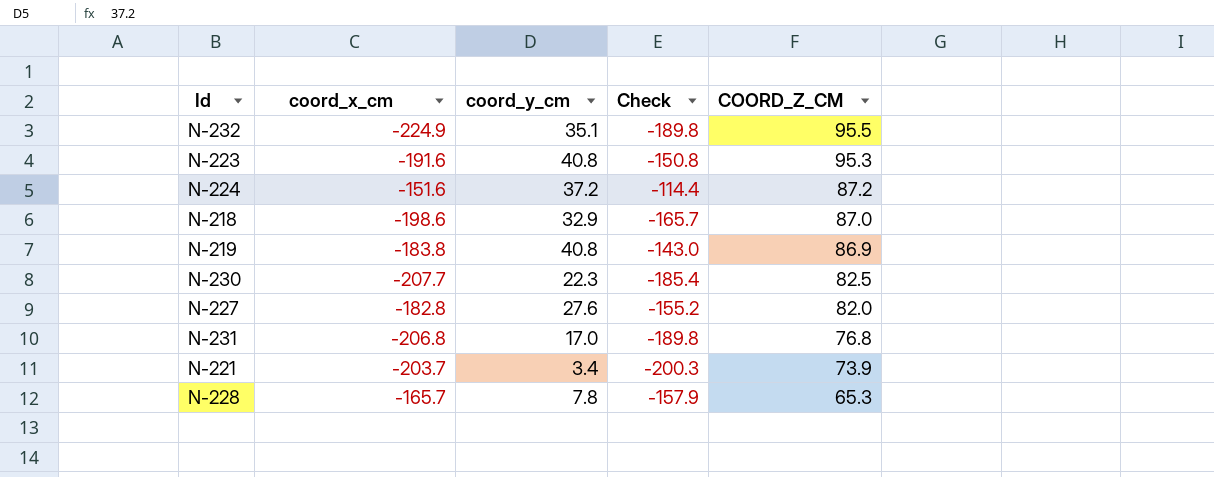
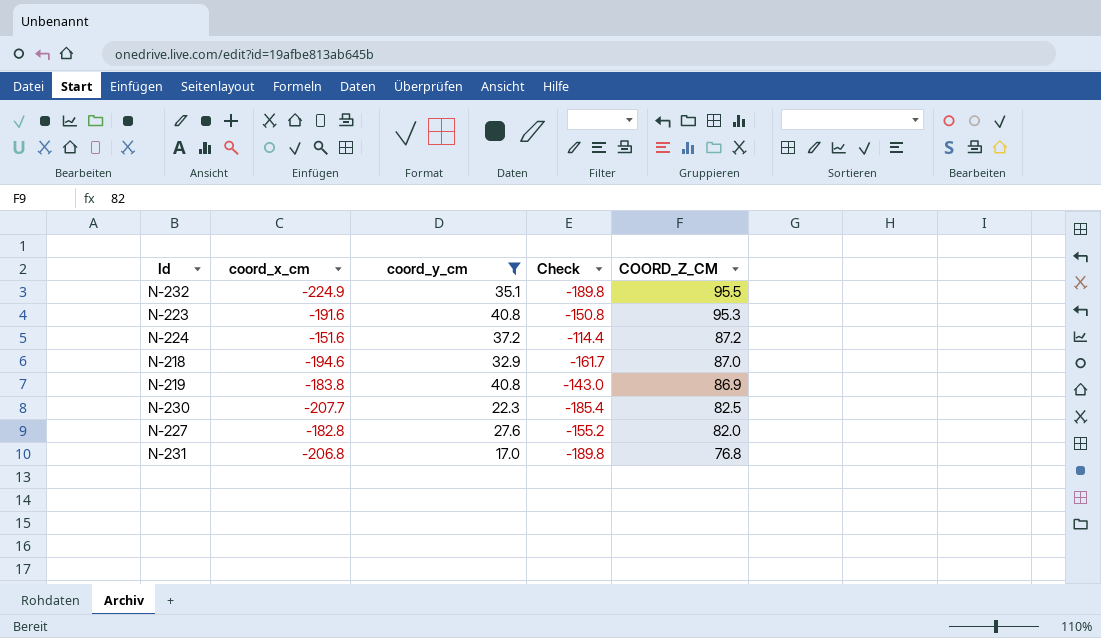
filter: none -> coord_y_cm >= 17.0
N-218 | coord_x_cm: -198.6 -> -194.6
N-218 | Check: -165.7 -> -161.7

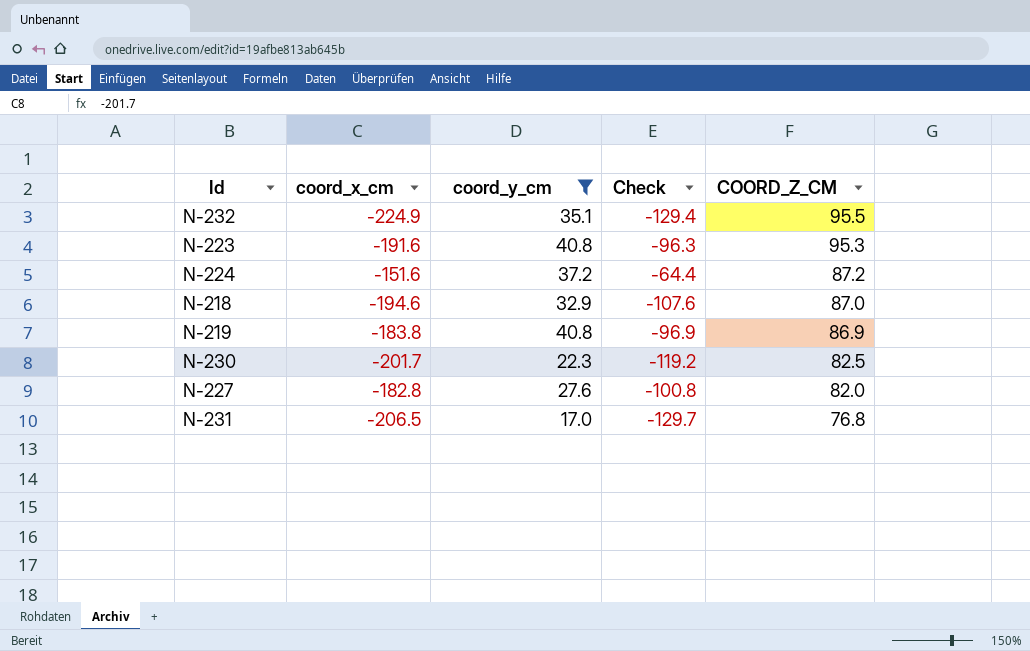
column Check | formula: [coord_x_cm] + [coord_y_cm] -> [coord_x_cm] + [COORD_Z_CM]
N-230 | coord_x_cm: -207.7 -> -201.7
N-231 | coord_x_cm: -206.8 -> -206.5

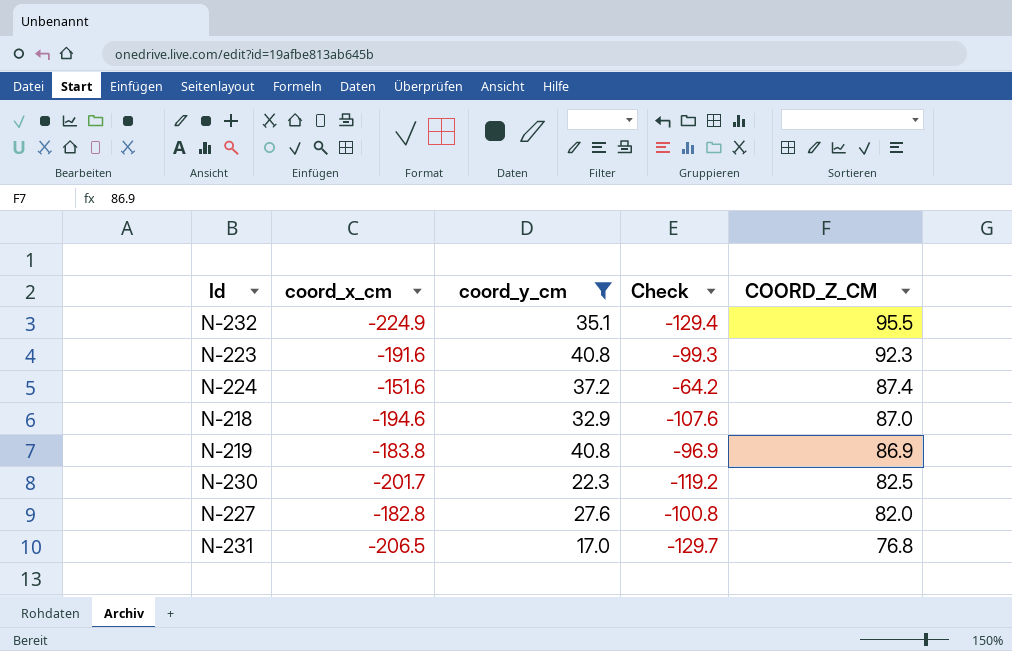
N-223 | Check: -96.3 -> -99.3
N-223 | COORD_Z_CM: 95.3 -> 92.3
N-224 | Check: -64.4 -> -64.2
N-224 | COORD_Z_CM: 87.2 -> 87.4

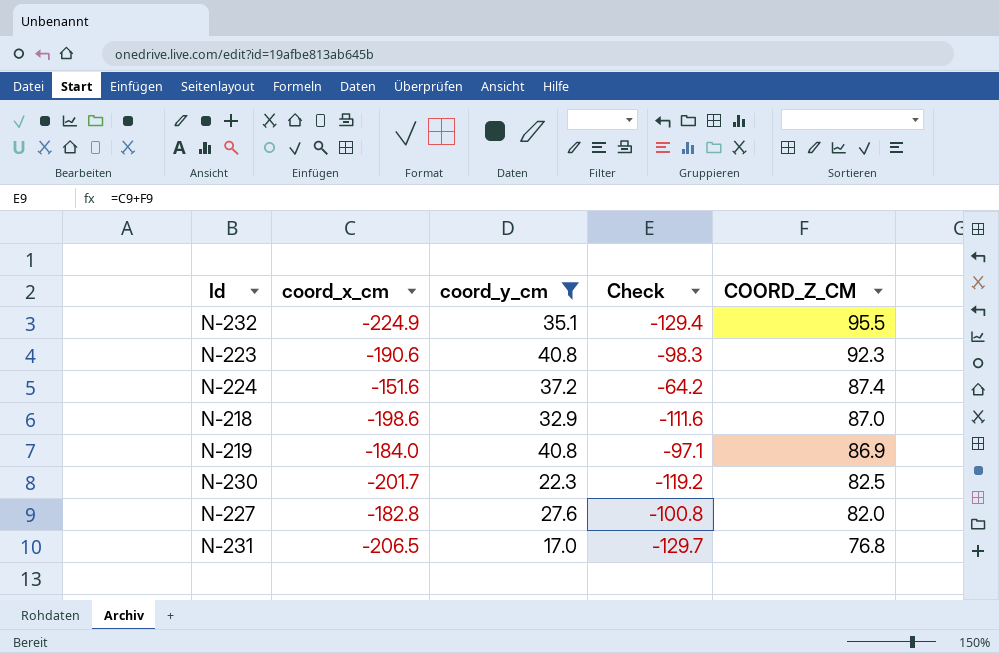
N-223 | coord_x_cm: -191.6 -> -190.6
N-223 | Check: -99.3 -> -98.3
N-218 | coord_x_cm: -194.6 -> -198.6
N-218 | Check: -107.6 -> -111.6
N-219 | coord_x_cm: -183.8 -> -184.0
N-219 | Check: -96.9 -> -97.1

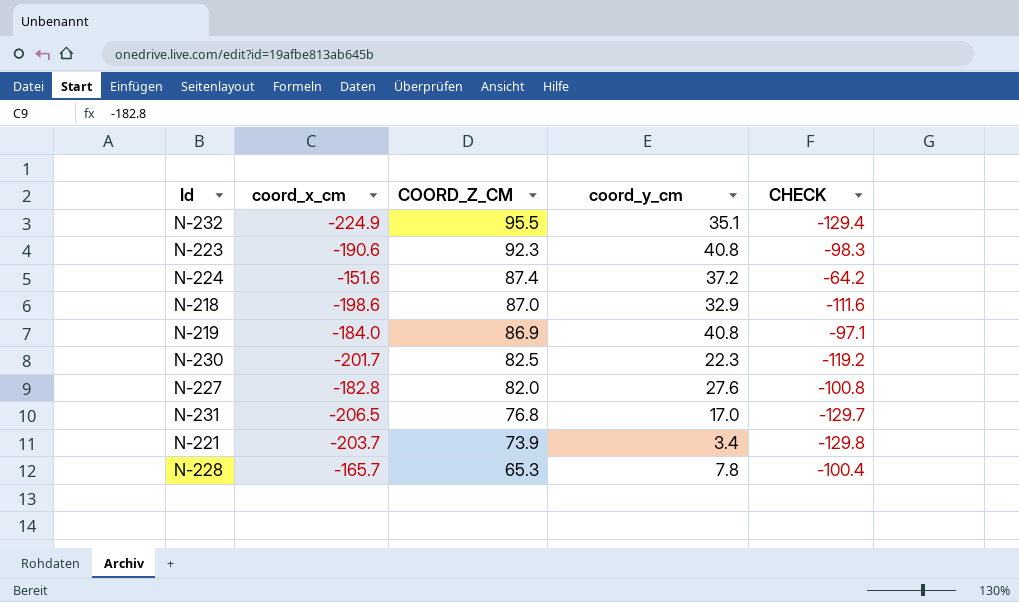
filter: coord_y_cm >= 17.0 -> none
column COORD_Z_CM | position: 5 -> 3
column name: Check -> CHECK

